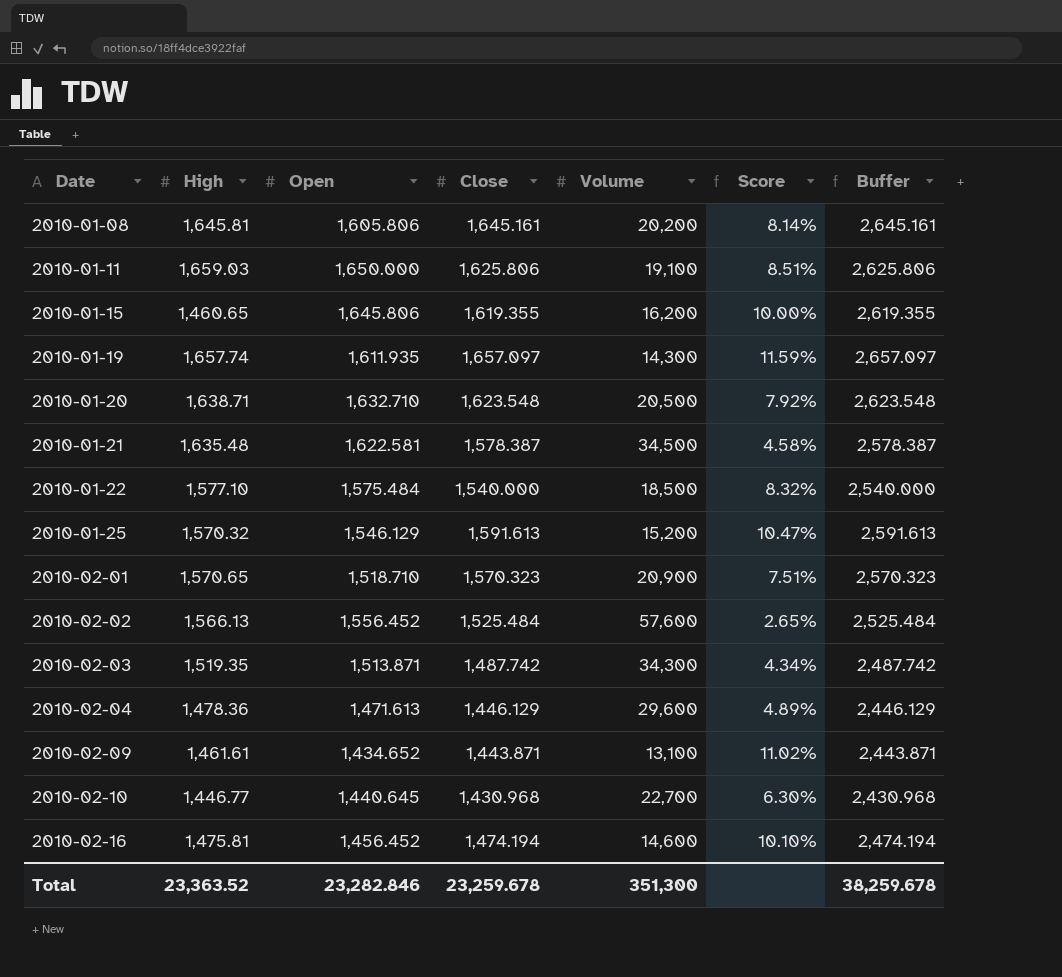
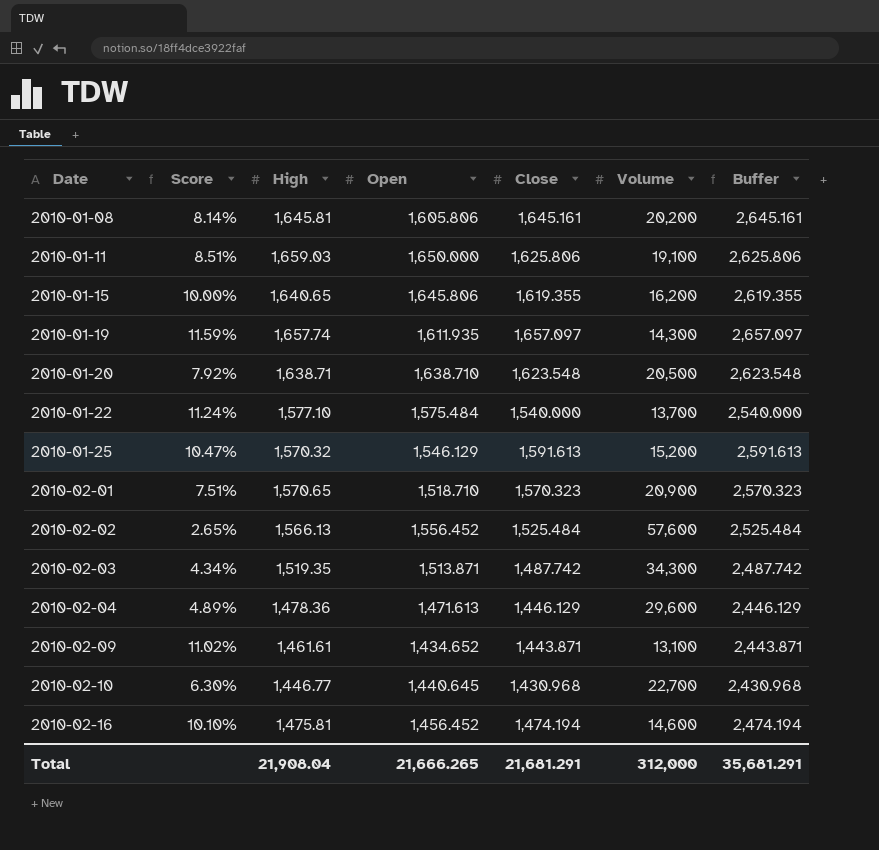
column Score | position: 6 -> 2
row 2010-01-21: 1,635.48 | 1,622.581 | 1,578.387 | 34,500 | 4.58% | 2,578.387 -> none
2010-01-15 | High: 1,460.65 -> 1,640.65
2010-01-20 | Open: 1,632.710 -> 1,638.710
2010-01-22 | Score: 8.32% -> 11.24%
2010-01-22 | Volume: 18,500 -> 13,700
Total | High: 23,363.52 -> 21,908.04
Total | Open: 23,282.846 -> 21,666.265
Total | Close: 23,259.678 -> 21,681.291
Total | Volume: 351,300 -> 312,000
Total | Buffer: 38,259.678 -> 35,681.291

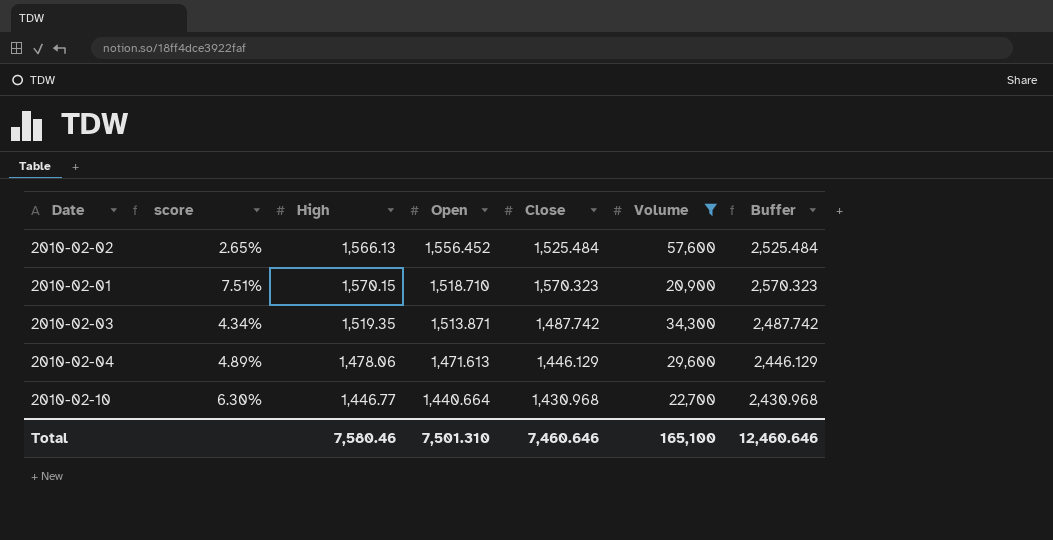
filter: none -> Volume >= 20,900
row order: Date ascending -> Open descending
column name: Score -> score
2010-02-01 | High: 1,570.65 -> 1,570.15
2010-02-04 | High: 1,478.36 -> 1,478.06
2010-02-10 | Open: 1,440.645 -> 1,440.664
Total | High: 21,908.04 -> 7,580.46
Total | Open: 21,666.265 -> 7,501.310
Total | Close: 21,681.291 -> 7,460.646
Total | Volume: 312,000 -> 165,100
Total | Buffer: 35,681.291 -> 12,460.646

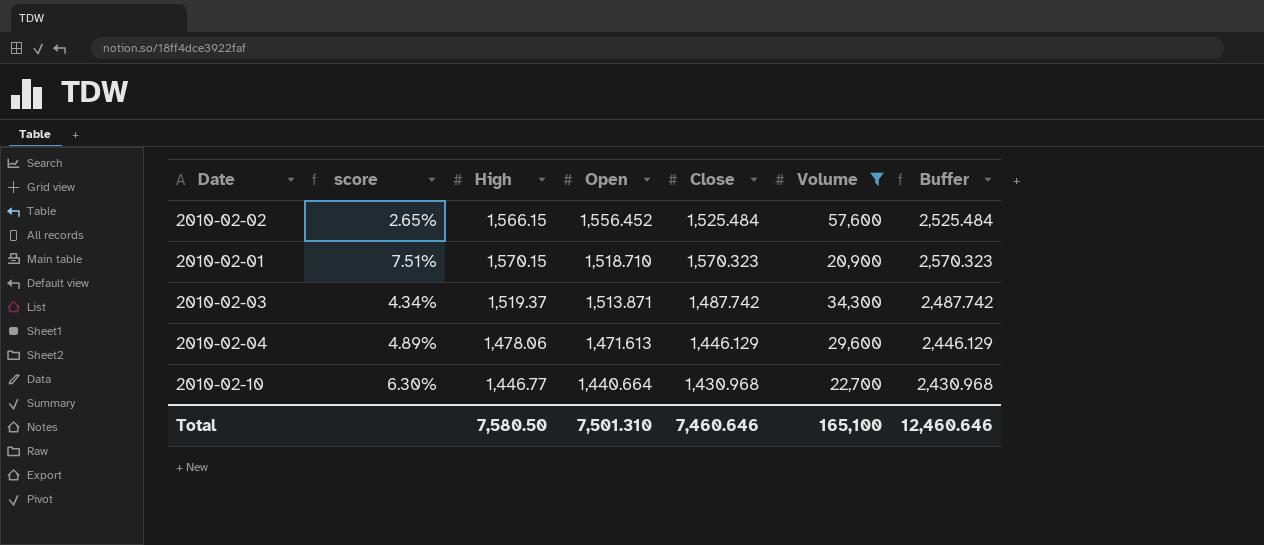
2010-02-02 | High: 1,566.13 -> 1,566.15
2010-02-03 | High: 1,519.35 -> 1,519.37
Total | High: 7,580.46 -> 7,580.50

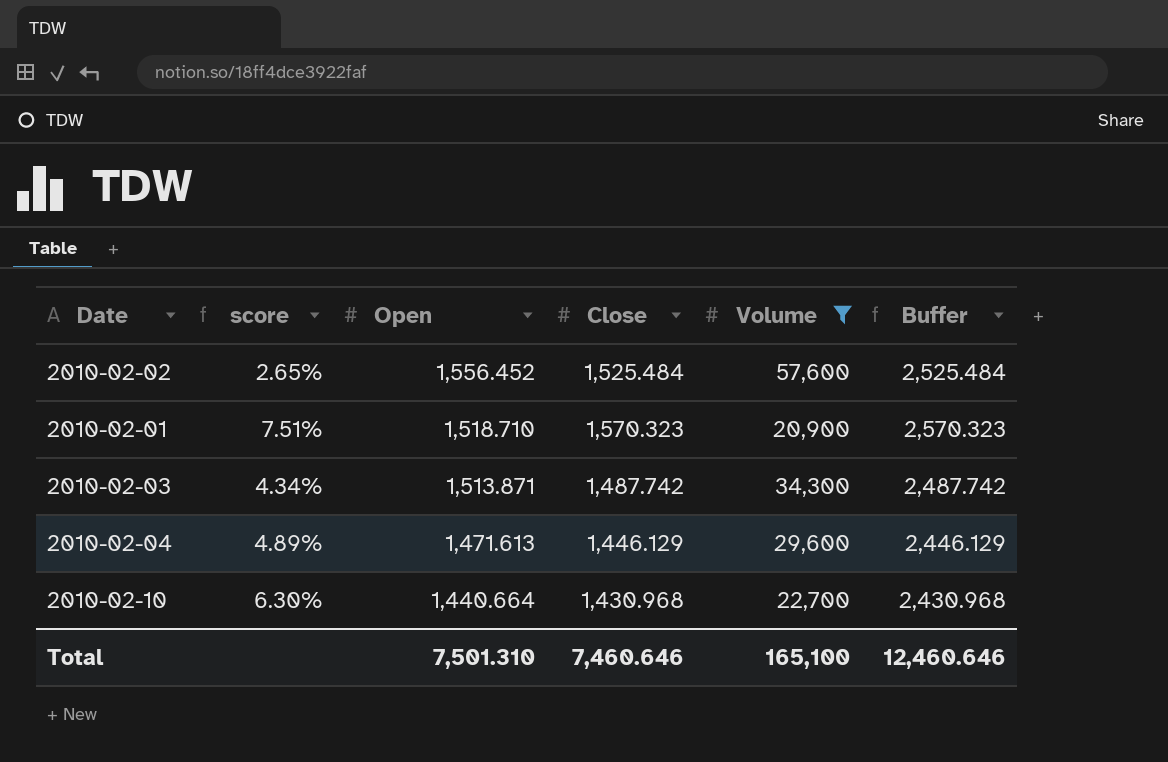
column High | position: 3 -> none

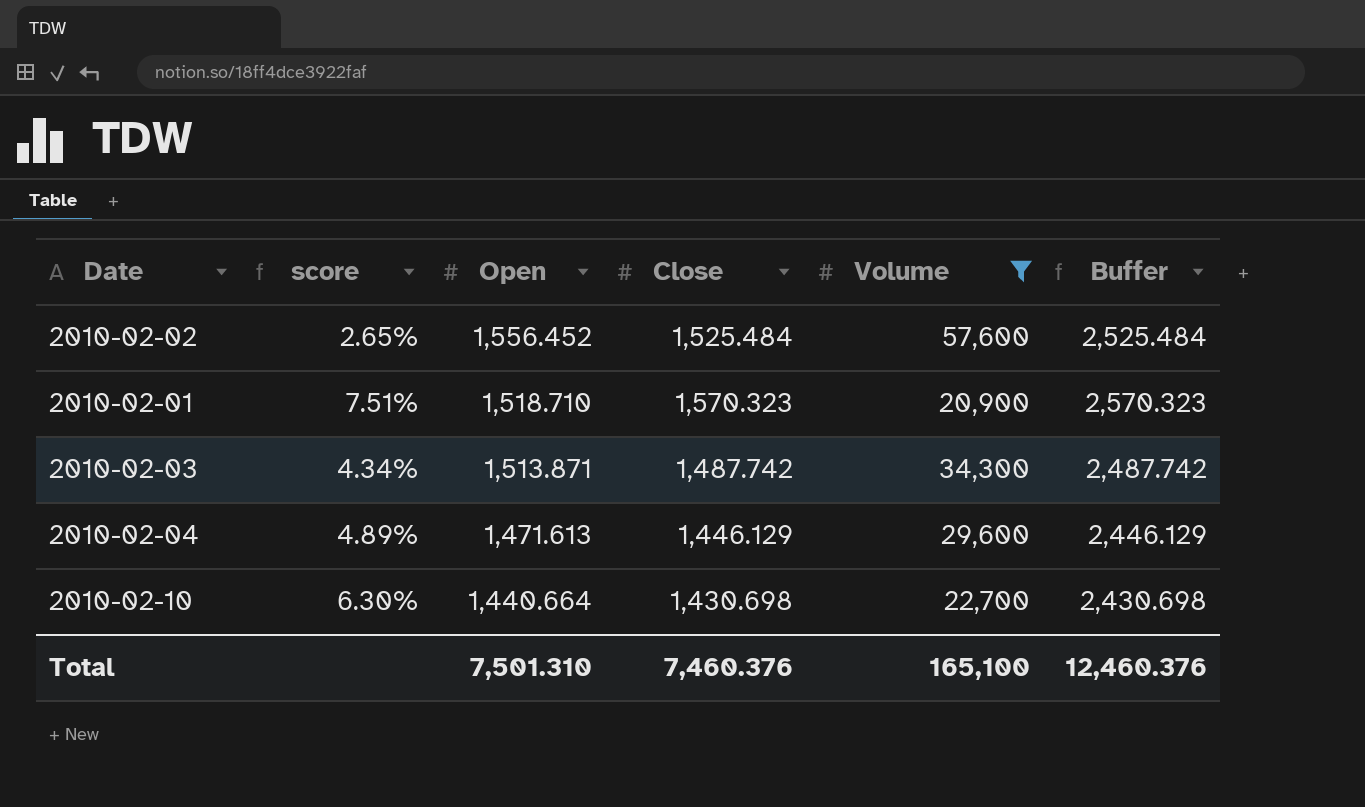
2010-02-10 | Close: 1,430.968 -> 1,430.698
2010-02-10 | Buffer: 2,430.968 -> 2,430.698
Total | Close: 7,460.646 -> 7,460.376
Total | Buffer: 12,460.646 -> 12,460.376

